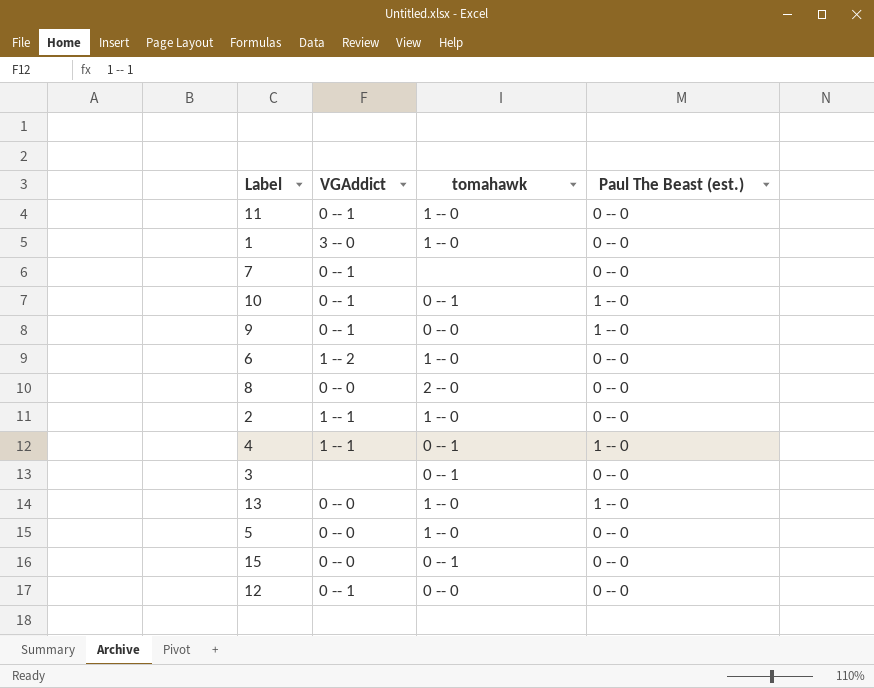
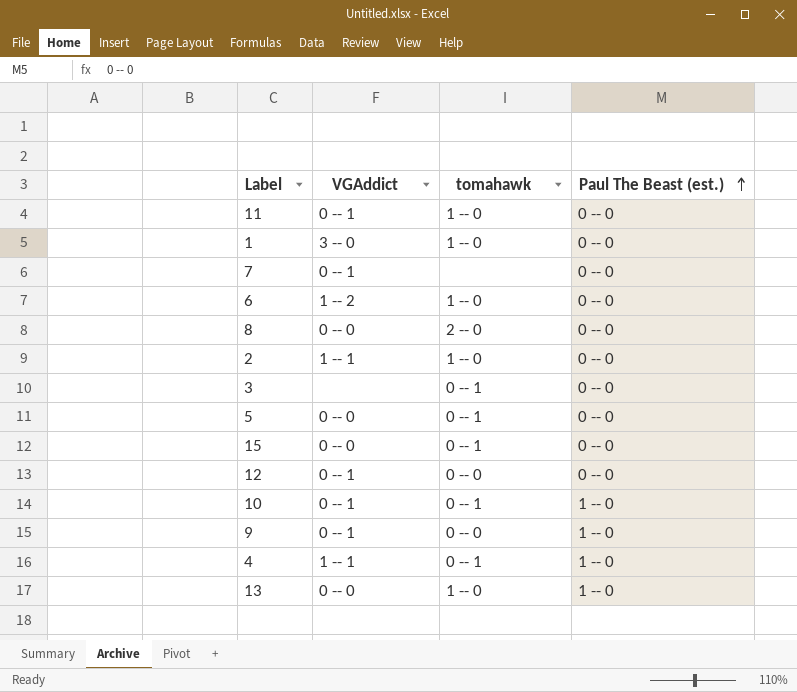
row order: none -> Paul The Beast (est.) ascending
5 | tomahawk: 1 -- 0 -> 0 -- 1

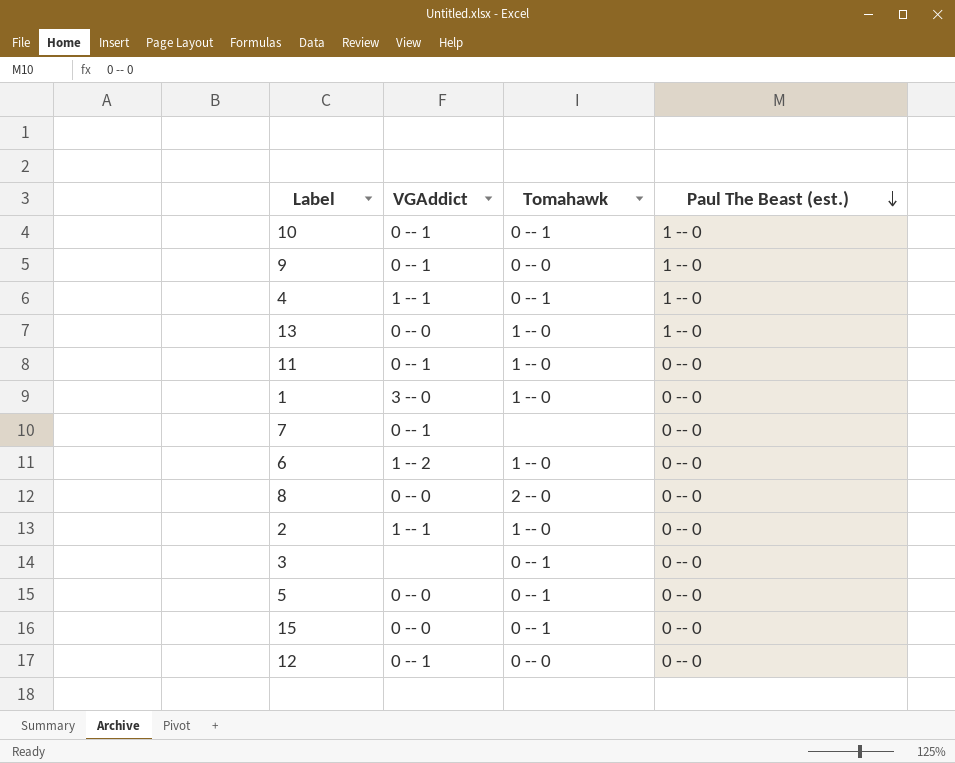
row order: Paul The Beast (est.) ascending -> Paul The Beast (est.) descending
column name: tomahawk -> Tomahawk

